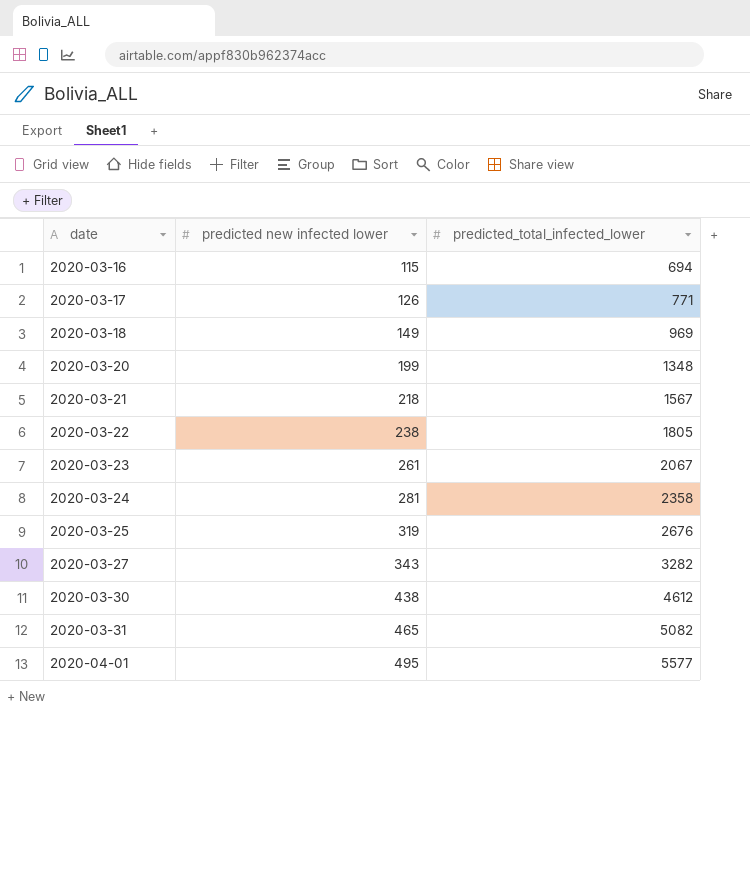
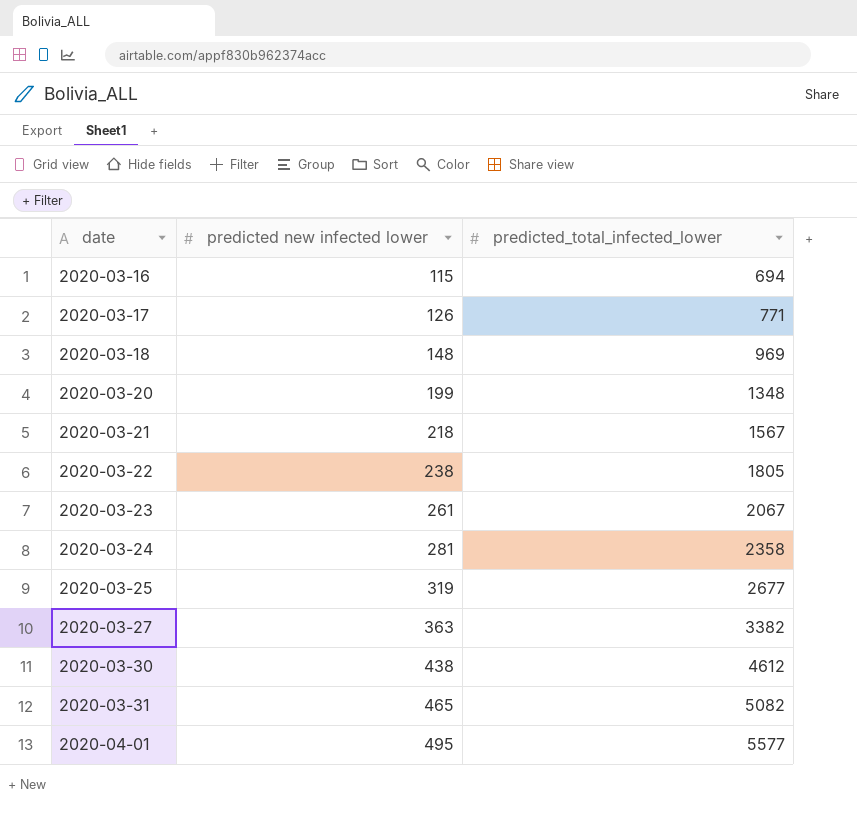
2020-03-18 | predicted new infected lower: 149 -> 148
2020-03-25 | predicted_total_infected_lower: 2676 -> 2677
2020-03-27 | predicted new infected lower: 343 -> 363
2020-03-27 | predicted_total_infected_lower: 3282 -> 3382

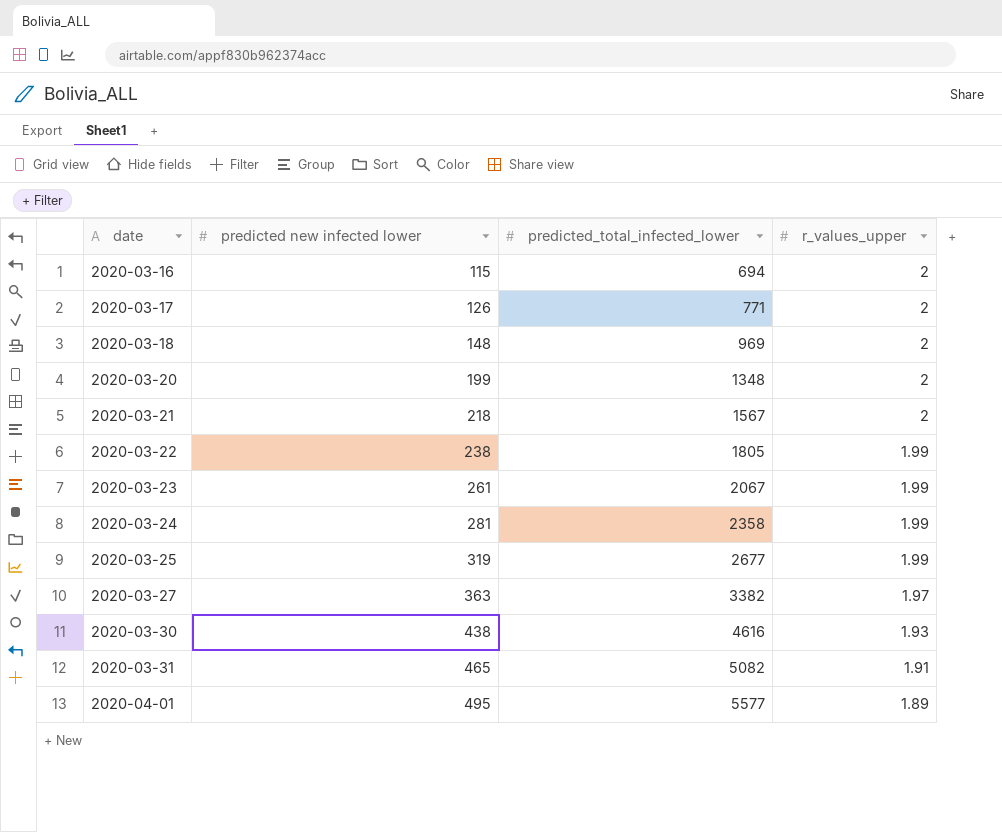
column r_values_upper | position: none -> 4
2020-03-30 | predicted_total_infected_lower: 4612 -> 4616

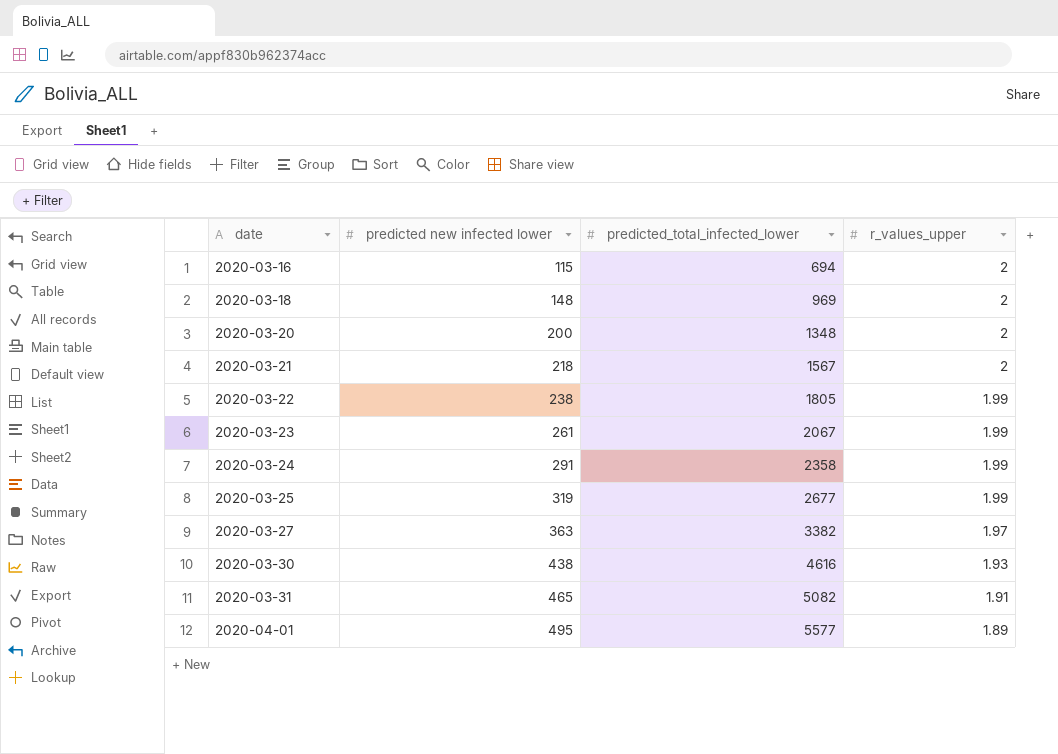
row 2020-03-17: 126 | 771 | 2 -> none
2020-03-20 | predicted new infected lower: 199 -> 200
2020-03-24 | predicted new infected lower: 281 -> 291

